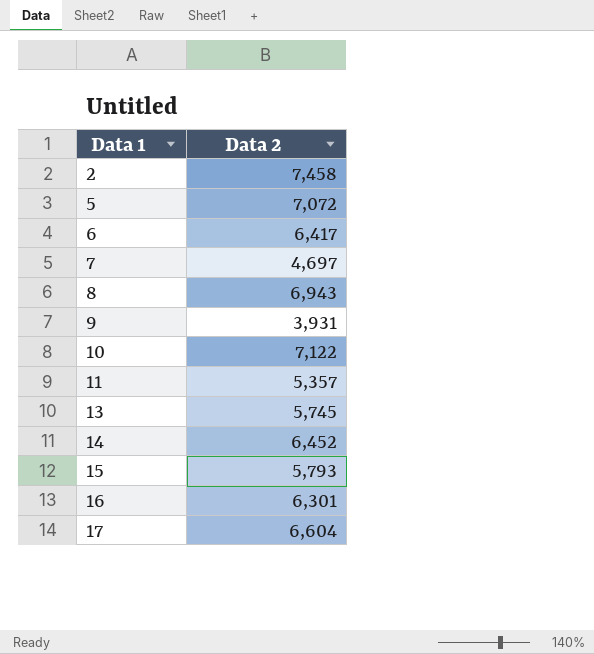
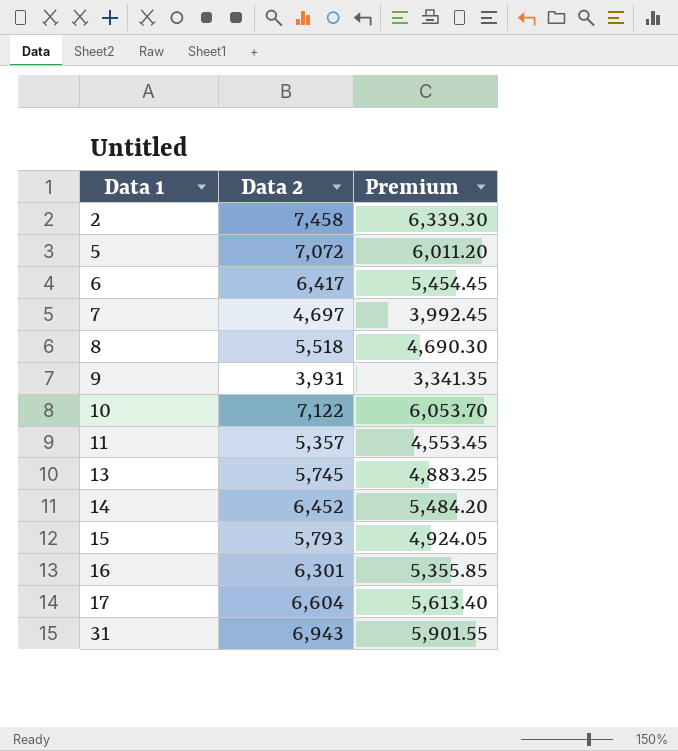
column Premium | formula: none -> [Data 2] * 0.85
8 | Data 2: 6,943 -> 5,518
row 31: none -> 6,943 | 5,901.55

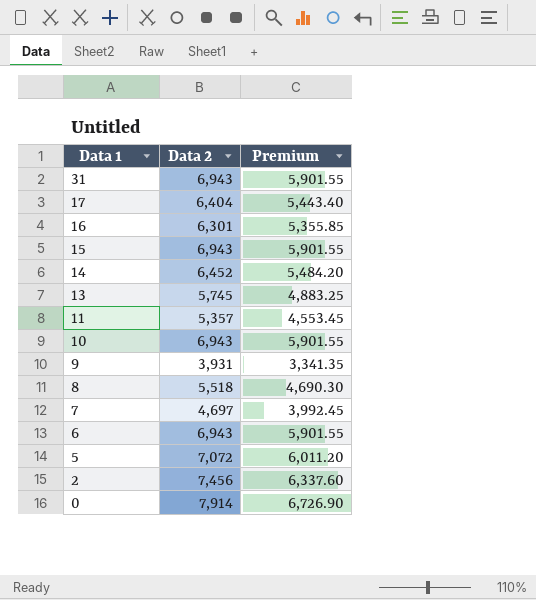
row order: Data 1 ascending -> Data 1 descending
17 | Data 2: 6,604 -> 6,404
17 | Premium: 5,613.40 -> 5,443.40
15 | Data 2: 5,793 -> 6,943
15 | Premium: 4,924.05 -> 5,901.55
10 | Data 2: 7,122 -> 6,943
10 | Premium: 6,053.70 -> 5,901.55
6 | Data 2: 6,417 -> 6,943
6 | Premium: 5,454.45 -> 5,901.55
2 | Data 2: 7,458 -> 7,456
2 | Premium: 6,339.30 -> 6,337.60
row 0: none -> 7,914 | 6,726.90

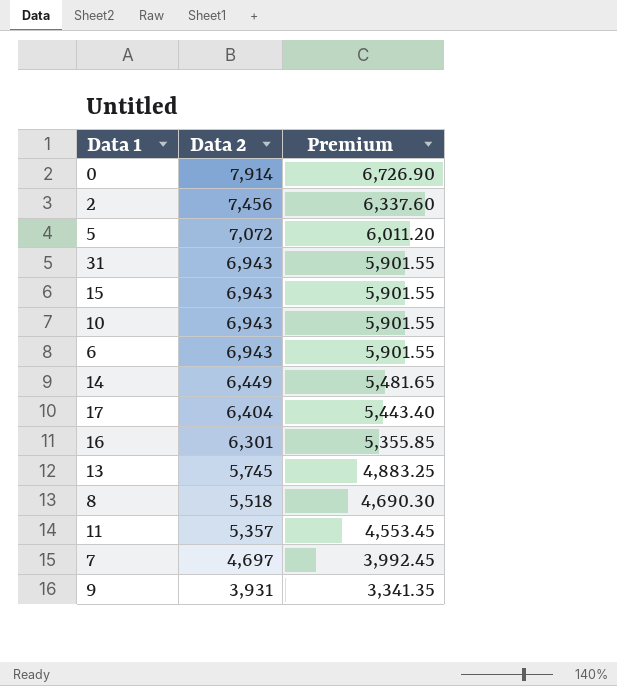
row order: Data 1 descending -> Data 2 descending
14 | Data 2: 6,452 -> 6,449
14 | Premium: 5,484.20 -> 5,481.65

